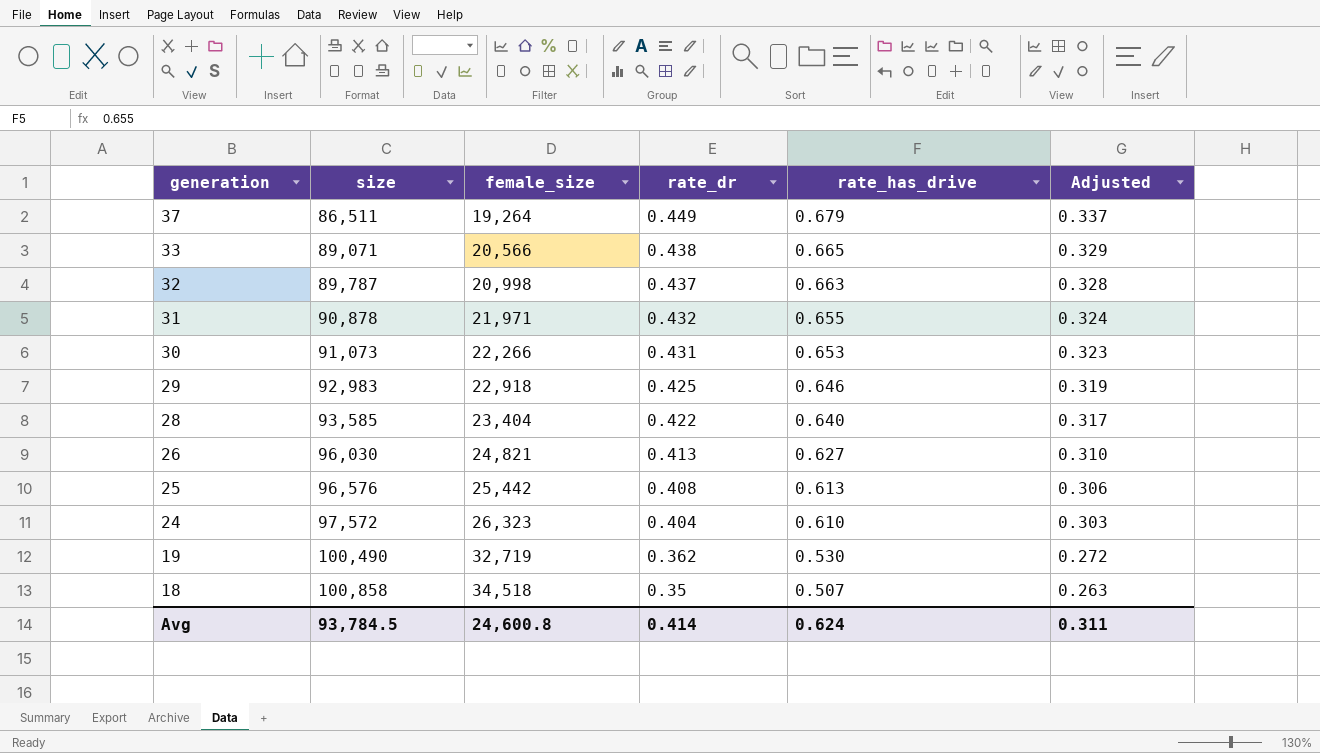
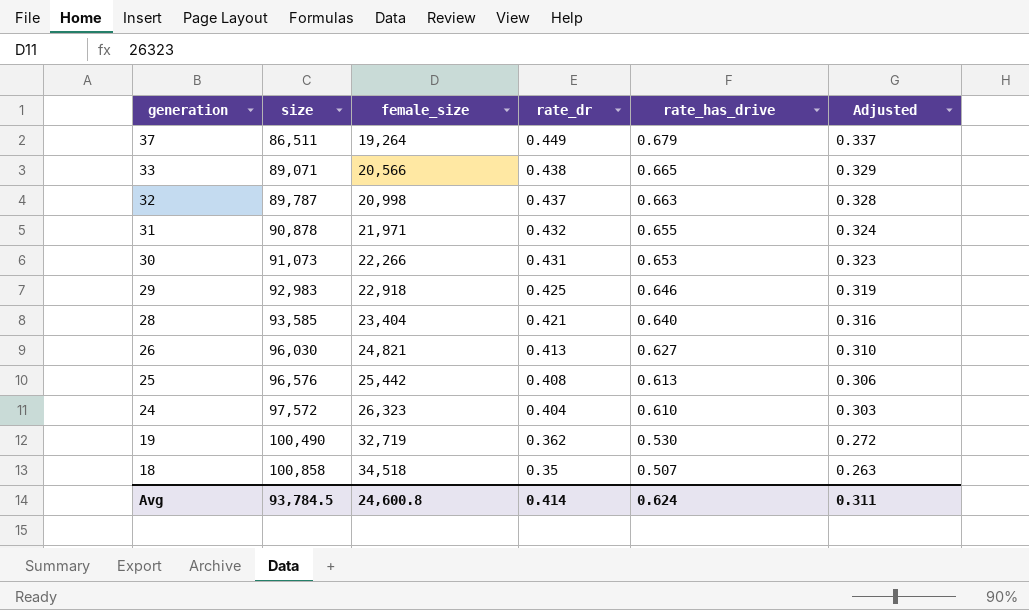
28 | rate_dr: 0.422 -> 0.421
28 | Adjusted: 0.317 -> 0.316

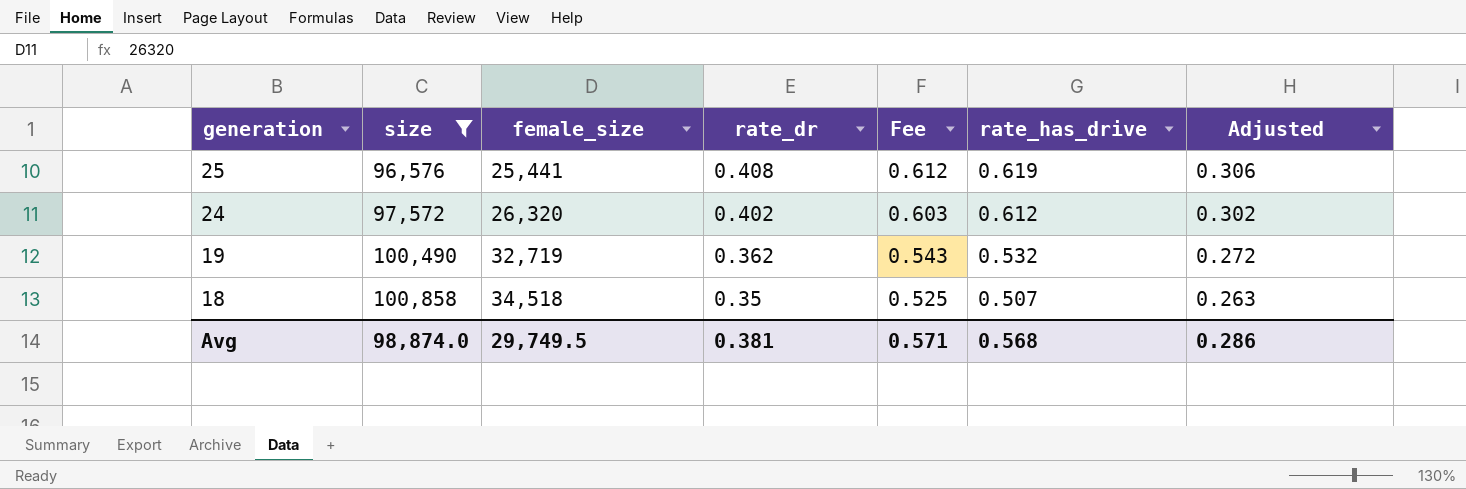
filter: none -> size >= 96,576
column Fee | formula: none -> [rate_dr] * 1.5
25 | female_size: 25,442 -> 25,441
25 | rate_has_drive: 0.613 -> 0.619
24 | female_size: 26,323 -> 26,320
24 | rate_dr: 0.404 -> 0.402
24 | rate_has_drive: 0.610 -> 0.612
24 | Adjusted: 0.303 -> 0.302
19 | rate_has_drive: 0.530 -> 0.532
Avg | size: 93,784.5 -> 98,874.0
Avg | female_size: 24,600.8 -> 29,749.5
Avg | rate_dr: 0.414 -> 0.381
Avg | rate_has_drive: 0.624 -> 0.568
Avg | Adjusted: 0.311 -> 0.286

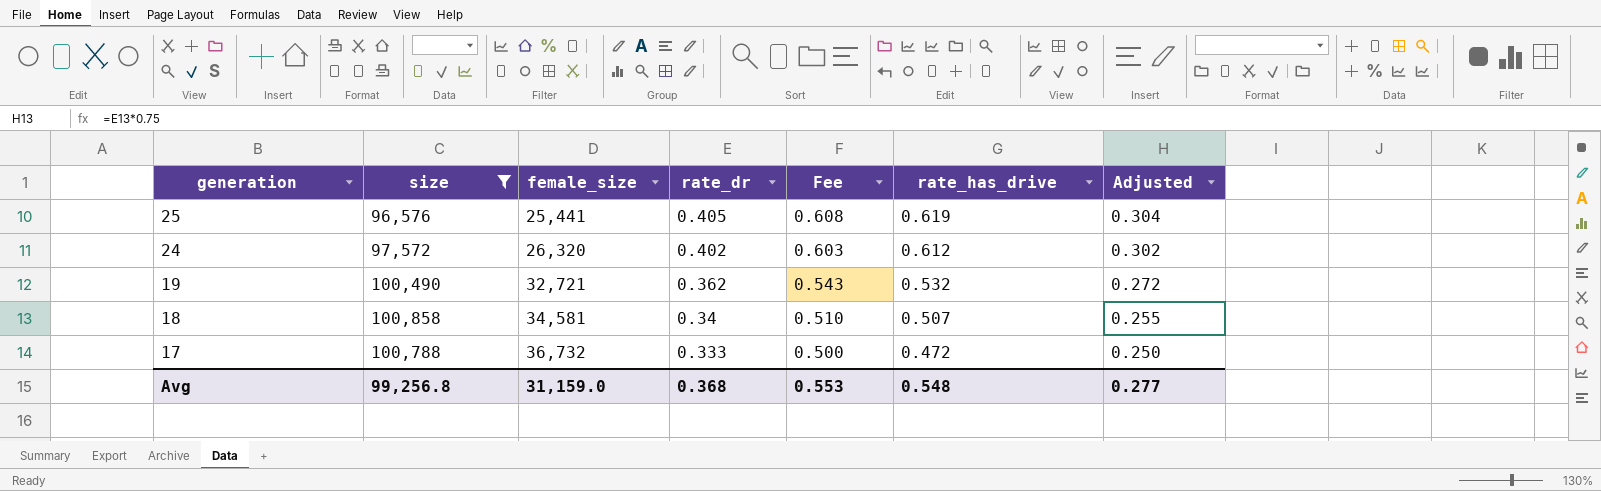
25 | rate_dr: 0.408 -> 0.405
25 | Fee: 0.612 -> 0.608
25 | Adjusted: 0.306 -> 0.304
19 | female_size: 32,719 -> 32,721
18 | female_size: 34,518 -> 34,581
18 | rate_dr: 0.35 -> 0.34
18 | Fee: 0.525 -> 0.510
18 | Adjusted: 0.263 -> 0.255
row 17: none -> 100,788 | 36,732 | 0.333 | 0.500 | 0.472 | 0.250
Avg | size: 98,874.0 -> 99,256.8
Avg | female_size: 29,749.5 -> 31,159.0
Avg | rate_dr: 0.381 -> 0.368
Avg | Fee: 0.571 -> 0.553
Avg | rate_has_drive: 0.568 -> 0.548
Avg | Adjusted: 0.286 -> 0.277

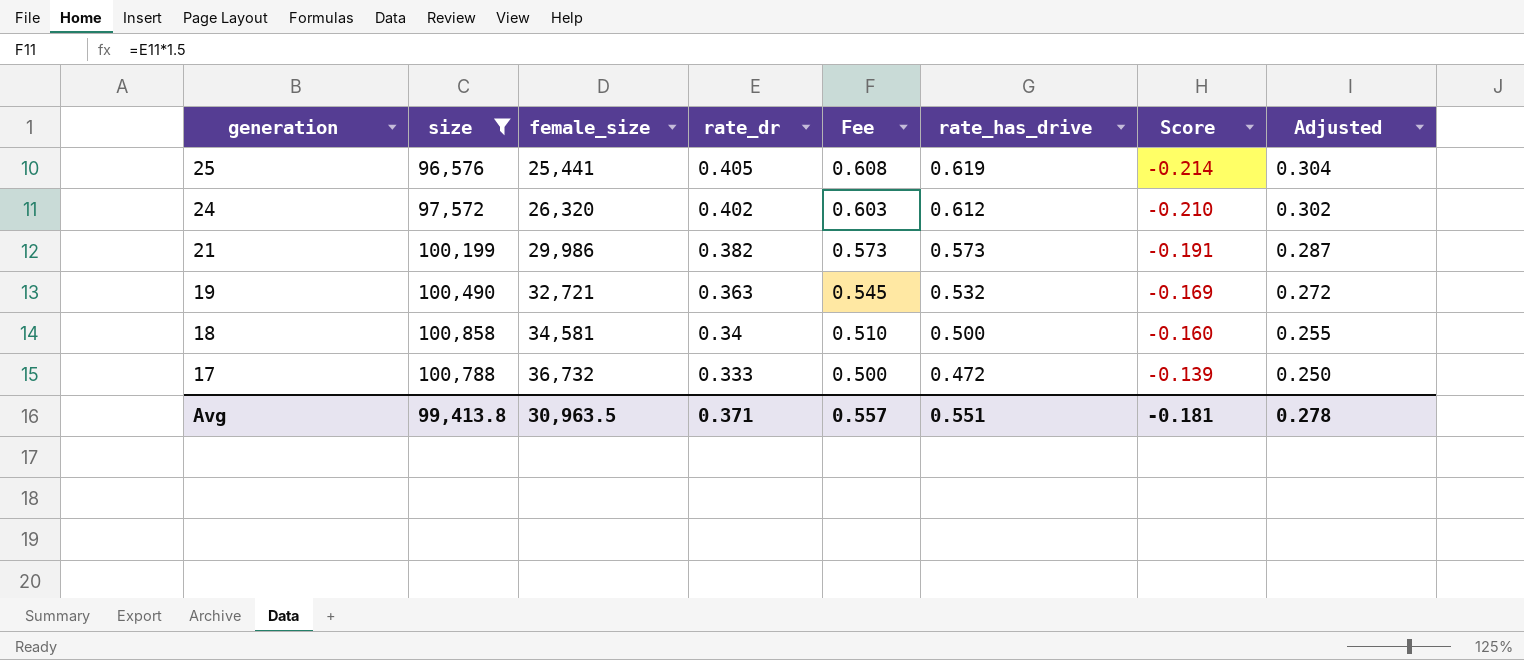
column Score | formula: none -> [rate_dr] - [rate_has_drive]
row 21: none -> 100,199 | 29,986 | 0.382 | 0.573 | 0.573 | -0.191 | 0.287
19 | rate_dr: 0.362 -> 0.363
19 | Fee: 0.543 -> 0.545
18 | rate_has_drive: 0.507 -> 0.500
Avg | size: 99,256.8 -> 99,413.8
Avg | female_size: 31,159.0 -> 30,963.5
Avg | rate_dr: 0.368 -> 0.371
Avg | Fee: 0.553 -> 0.557
Avg | rate_has_drive: 0.548 -> 0.551
Avg | Adjusted: 0.277 -> 0.278

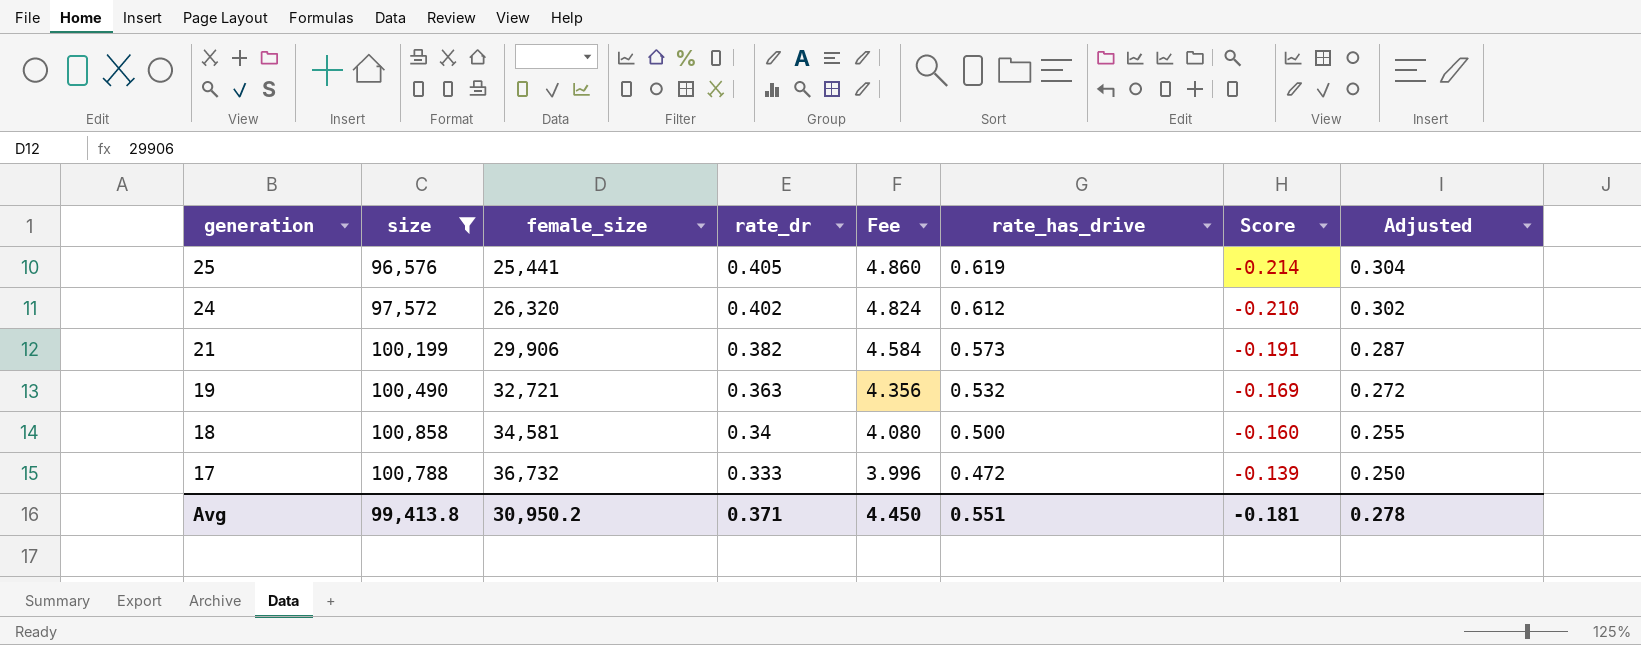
column Fee | formula: [rate_dr] * 1.5 -> [rate_dr] * 12
21 | female_size: 29,986 -> 29,906
Avg | female_size: 30,963.5 -> 30,950.2
Avg | Fee: 0.557 -> 4.450

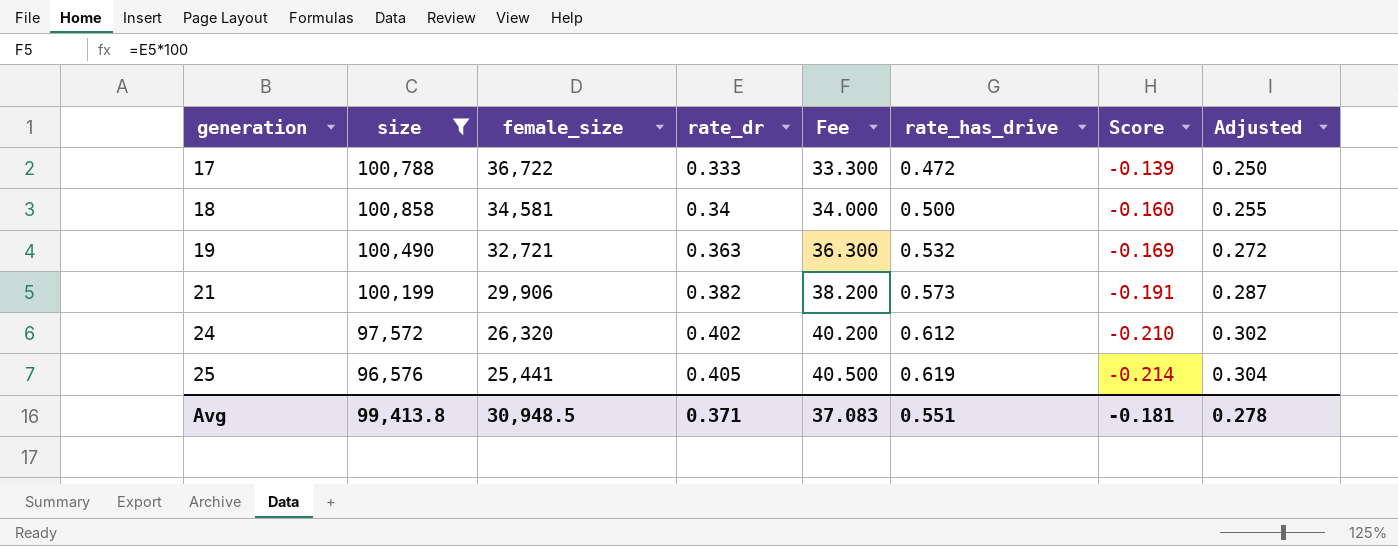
row order: generation descending -> generation ascending
column Fee | formula: [rate_dr] * 12 -> [rate_dr] * 100
17 | female_size: 36,732 -> 36,722
Avg | female_size: 30,950.2 -> 30,948.5
Avg | Fee: 4.450 -> 37.083

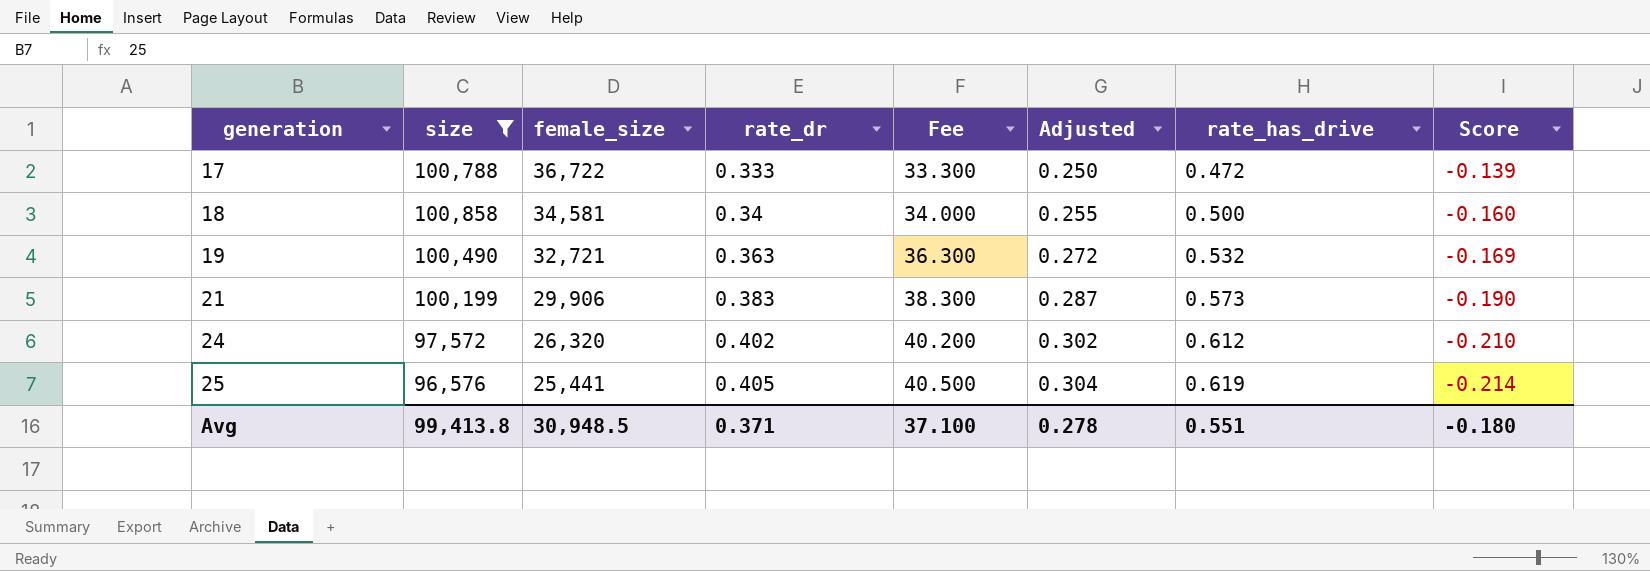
column Adjusted | position: 8 -> 6
21 | rate_dr: 0.382 -> 0.383
21 | Fee: 38.200 -> 38.300
21 | Score: -0.191 -> -0.190
Avg | Fee: 37.083 -> 37.100
Avg | Score: -0.181 -> -0.180

